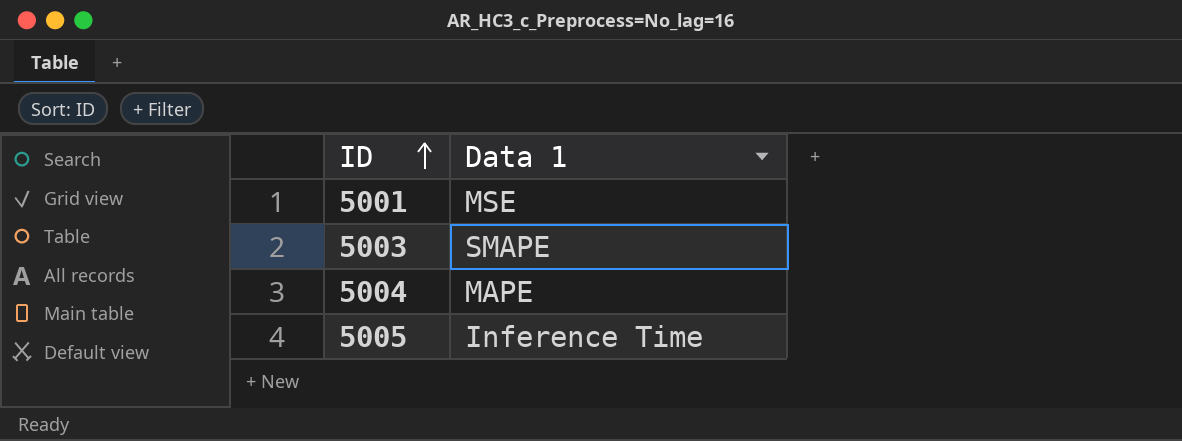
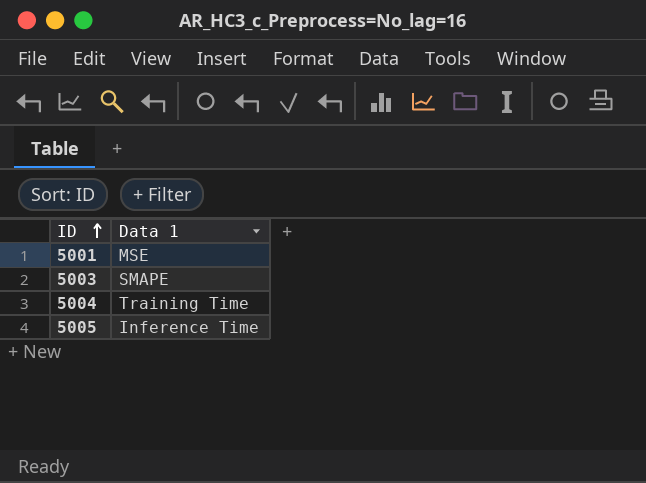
5004 | Data 1: MAPE -> Training Time

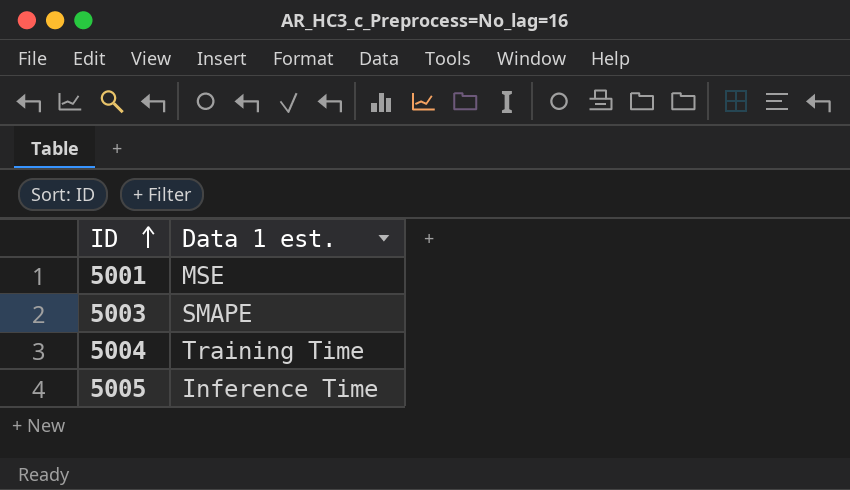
column name: Data 1 -> Data 1 est.

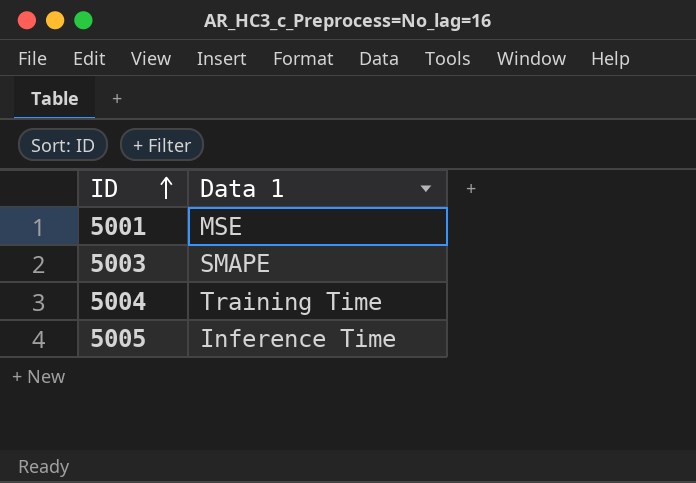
column name: Data 1 est. -> Data 1

